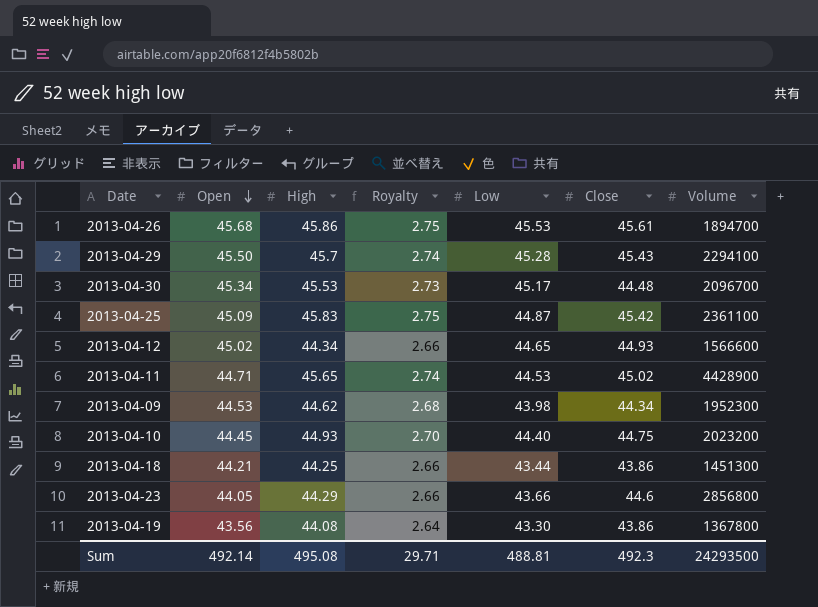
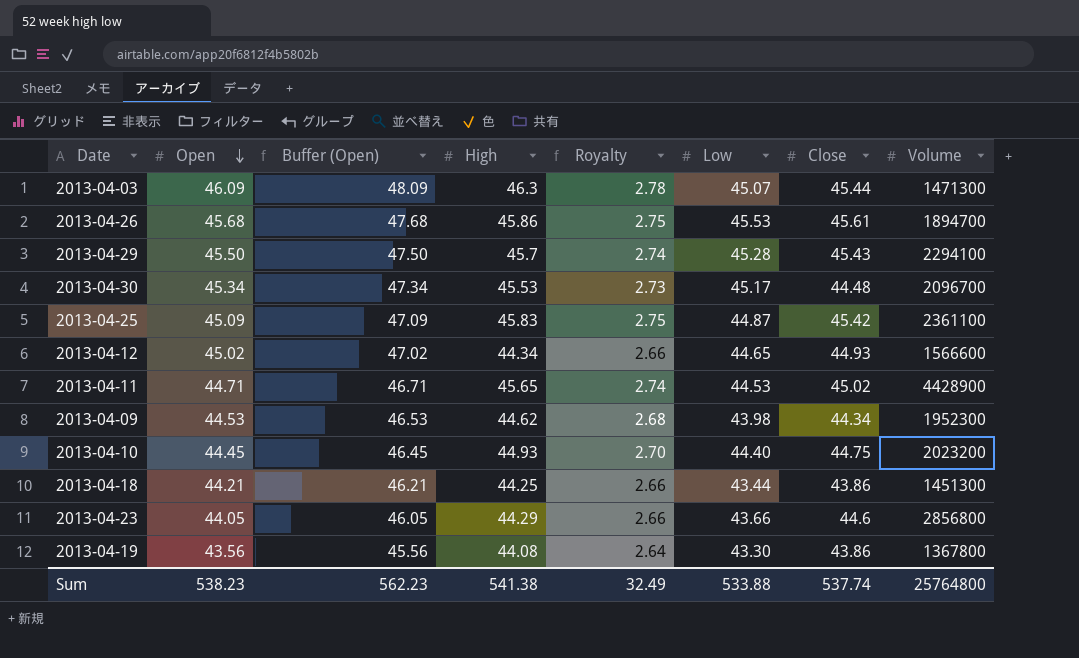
column Buffer (Open) | formula: none -> [Open] + 2
row 2013-04-03: none -> 46.09 | 48.09 | 46.3 | 2.78 | 45.07 | 45.44 | 1471300
Sum | Open: 492.14 -> 538.23
Sum | High: 495.08 -> 541.38
Sum | Royalty: 29.71 -> 32.49
Sum | Low: 488.81 -> 533.88
Sum | Close: 492.3 -> 537.74
Sum | Volume: 24293500 -> 25764800

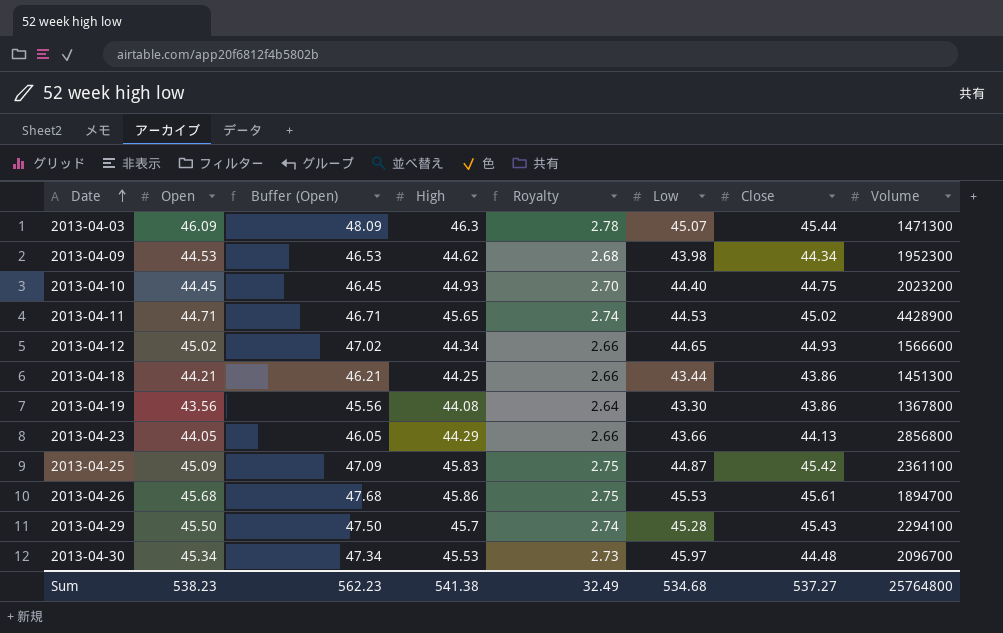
row order: Open descending -> Date ascending
2013-04-23 | Close: 44.6 -> 44.13
2013-04-30 | Low: 45.17 -> 45.97
Sum | Low: 533.88 -> 534.68
Sum | Close: 537.74 -> 537.27

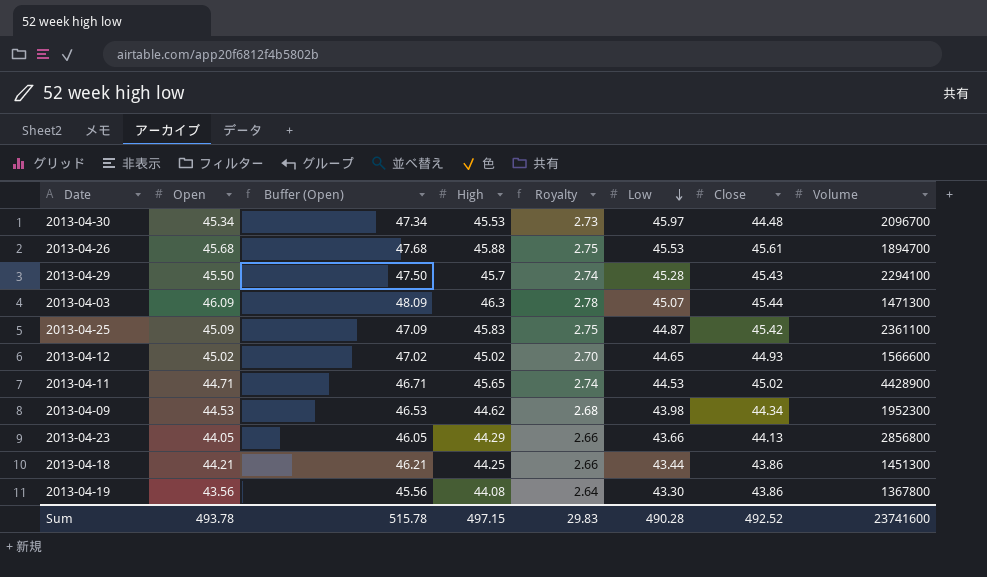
row order: Date ascending -> Low descending
row 2013-04-10: 44.45 | 46.45 | 44.93 | 2.70 | 44.40 | 44.75 | 2023200 -> none
2013-04-26 | High: 45.86 -> 45.88
2013-04-12 | High: 44.34 -> 45.02
2013-04-12 | Royalty: 2.66 -> 2.70
Sum | Open: 538.23 -> 493.78
Sum | Buffer (Open): 562.23 -> 515.78
Sum | High: 541.38 -> 497.15
Sum | Royalty: 32.49 -> 29.83
Sum | Low: 534.68 -> 490.28
Sum | Close: 537.27 -> 492.52
Sum | Volume: 25764800 -> 23741600

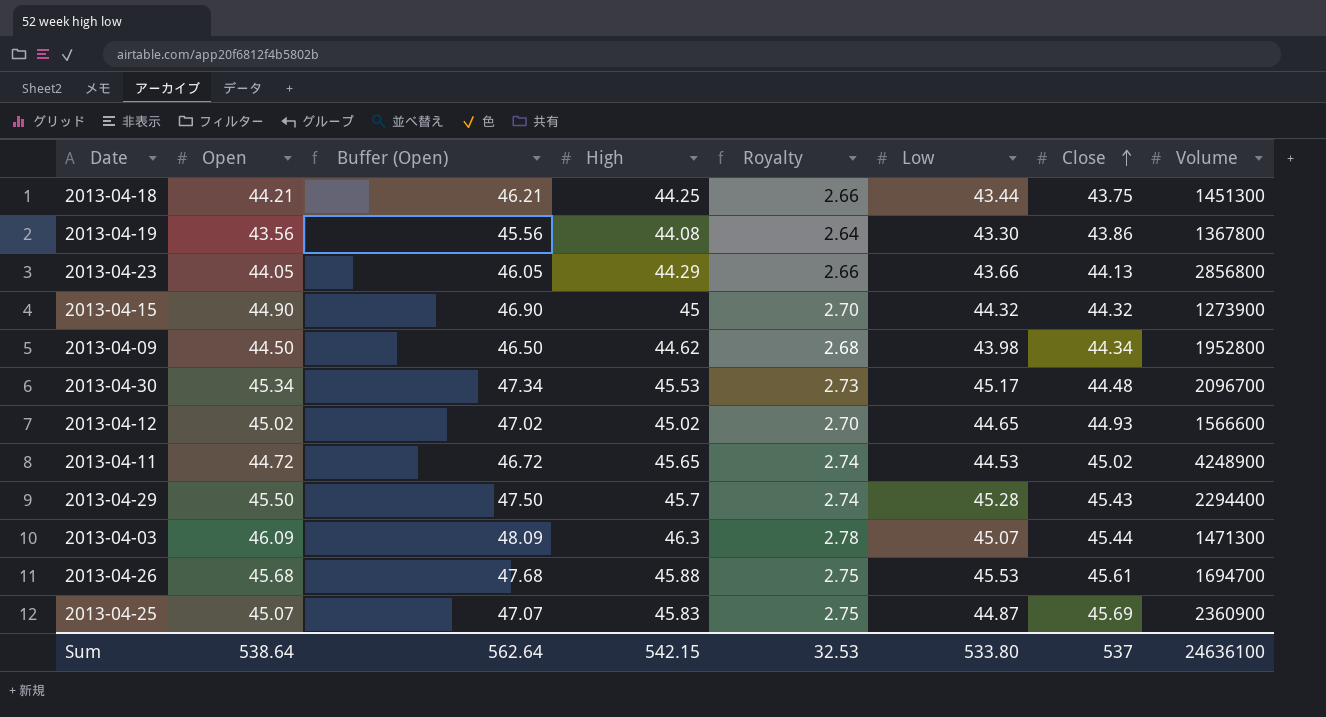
row order: Low descending -> Close ascending
2013-04-18 | Close: 43.86 -> 43.75
row 2013-04-15: none -> 44.90 | 46.90 | 45 | 2.70 | 44.32 | 44.32 | 1273900
2013-04-09 | Open: 44.53 -> 44.50
2013-04-09 | Buffer (Open): 46.53 -> 46.50
2013-04-09 | Volume: 1952300 -> 1952800
2013-04-30 | Low: 45.97 -> 45.17
2013-04-11 | Open: 44.71 -> 44.72
2013-04-11 | Buffer (Open): 46.71 -> 46.72
2013-04-11 | Volume: 4428900 -> 4248900
2013-04-29 | Volume: 2294100 -> 2294400
2013-04-26 | Volume: 1894700 -> 1694700
2013-04-25 | Open: 45.09 -> 45.07
2013-04-25 | Buffer (Open): 47.09 -> 47.07
2013-04-25 | Close: 45.42 -> 45.69
2013-04-25 | Volume: 2361100 -> 2360900
Sum | Open: 493.78 -> 538.64
Sum | Buffer (Open): 515.78 -> 562.64
Sum | High: 497.15 -> 542.15
Sum | Royalty: 29.83 -> 32.53
Sum | Low: 490.28 -> 533.80
Sum | Close: 492.52 -> 537
Sum | Volume: 23741600 -> 24636100

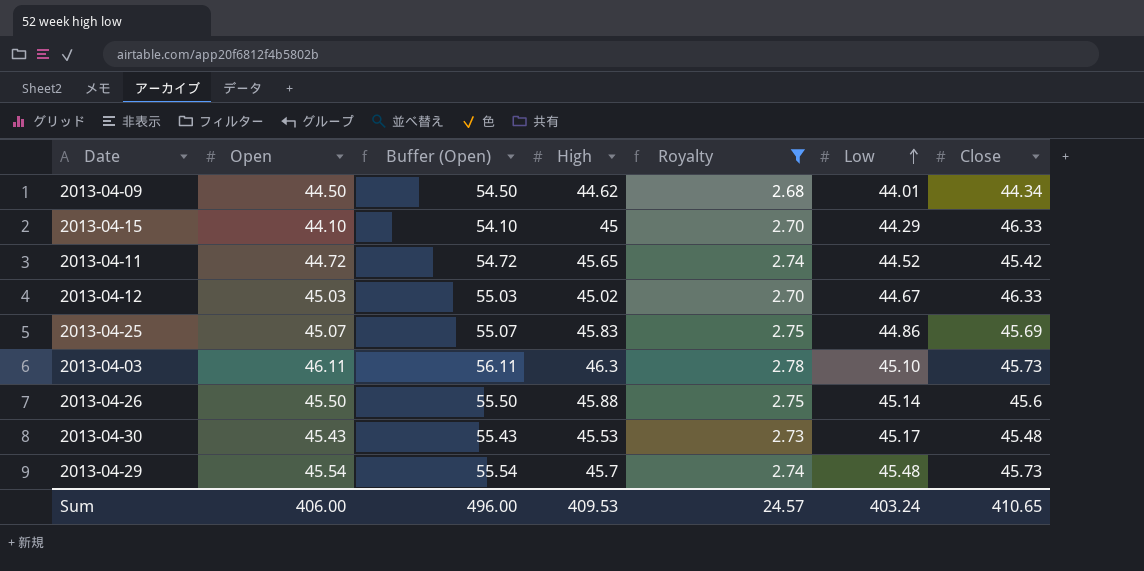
filter: none -> Royalty >= 2.68
row order: Close ascending -> Low ascending
column Volume | position: 8 -> none
column Buffer (Open) | formula: [Open] + 2 -> [Open] + 10
2013-04-09 | Low: 43.98 -> 44.01
2013-04-15 | Open: 44.90 -> 44.10
2013-04-15 | Low: 44.32 -> 44.29
2013-04-15 | Close: 44.32 -> 46.33
2013-04-11 | Low: 44.53 -> 44.52
2013-04-11 | Close: 45.02 -> 45.42
2013-04-12 | Open: 45.02 -> 45.03
2013-04-12 | Low: 44.65 -> 44.67
2013-04-12 | Close: 44.93 -> 46.33
2013-04-25 | Low: 44.87 -> 44.86
2013-04-03 | Open: 46.09 -> 46.11
2013-04-03 | Low: 45.07 -> 45.10
2013-04-03 | Close: 45.44 -> 45.73
2013-04-26 | Open: 45.68 -> 45.50
2013-04-26 | Low: 45.53 -> 45.14
2013-04-26 | Close: 45.61 -> 45.6
2013-04-30 | Open: 45.34 -> 45.43
2013-04-30 | Close: 44.48 -> 45.48
2013-04-29 | Open: 45.50 -> 45.54
2013-04-29 | Low: 45.28 -> 45.48
2013-04-29 | Close: 45.43 -> 45.73
Sum | Open: 538.64 -> 406.00
Sum | Buffer (Open): 562.64 -> 496.00
Sum | High: 542.15 -> 409.53
Sum | Royalty: 32.53 -> 24.57
Sum | Low: 533.80 -> 403.24
Sum | Close: 537 -> 410.65

